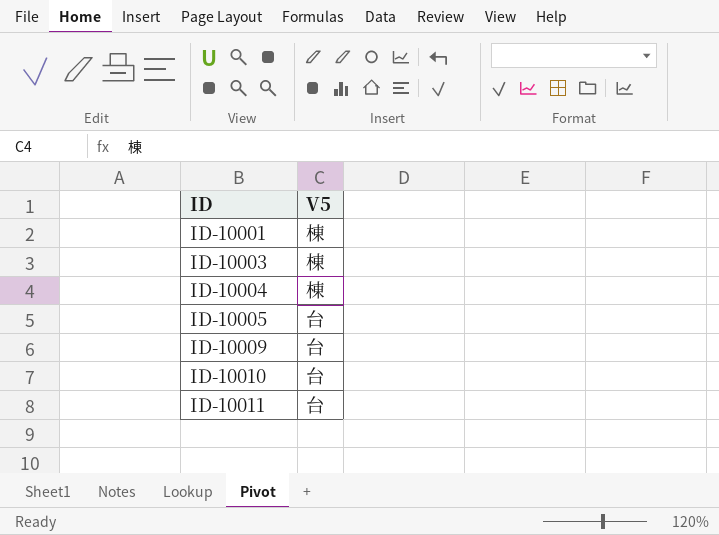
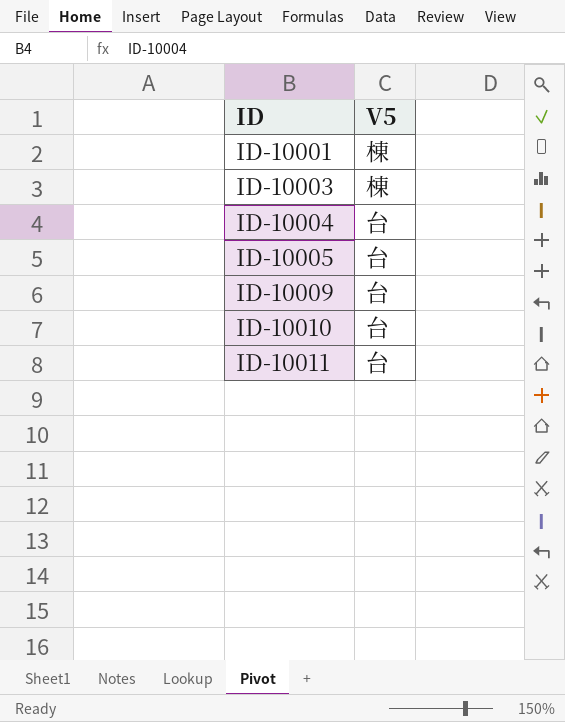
ID-10004 | V5: 棟 -> 台

